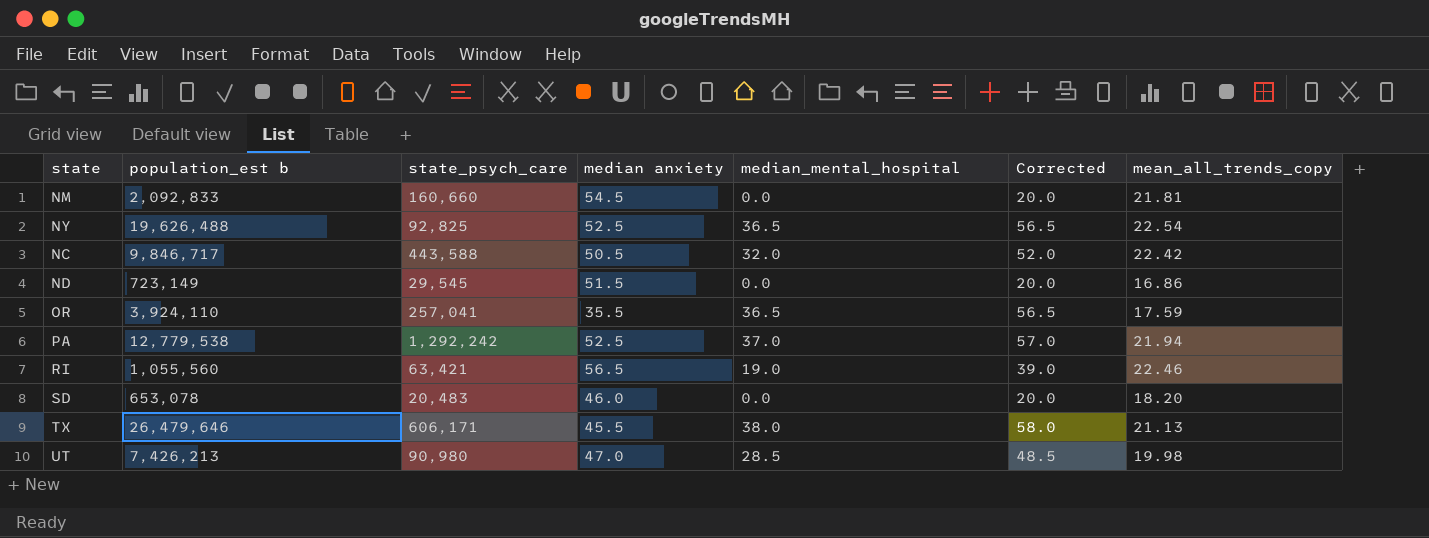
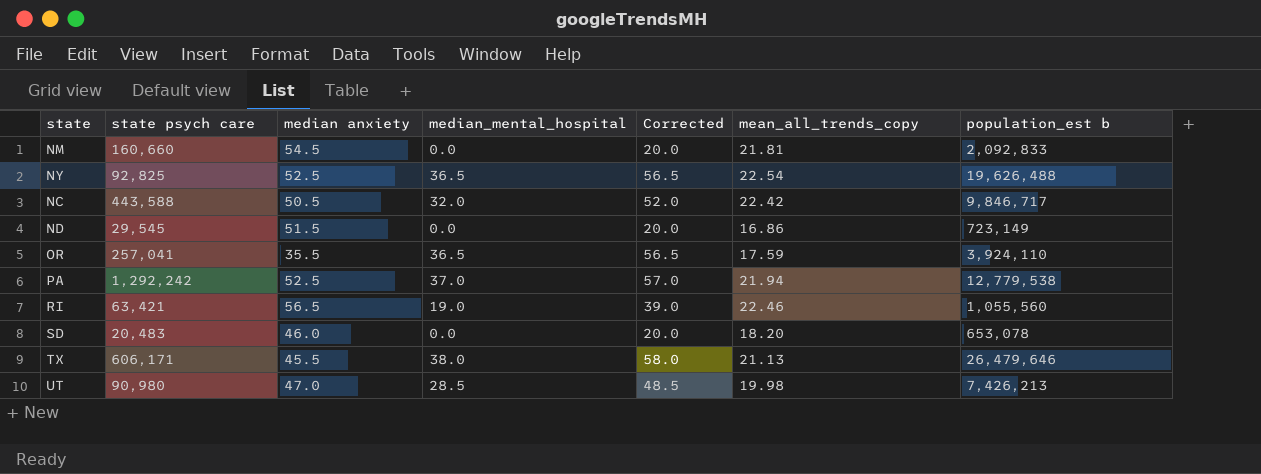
column name: state_psych_care -> state psych care
column population_est b | position: 2 -> 7

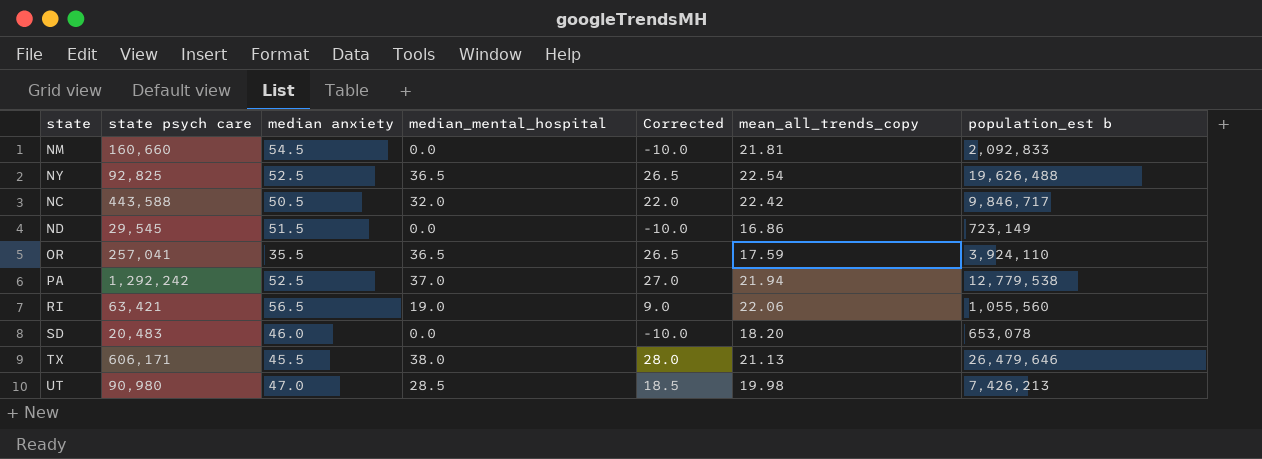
column Corrected | formula: [median_mental_hospital] + 20 -> [median_mental_hospital] - 10
RI | mean_all_trends_copy: 22.46 -> 22.06

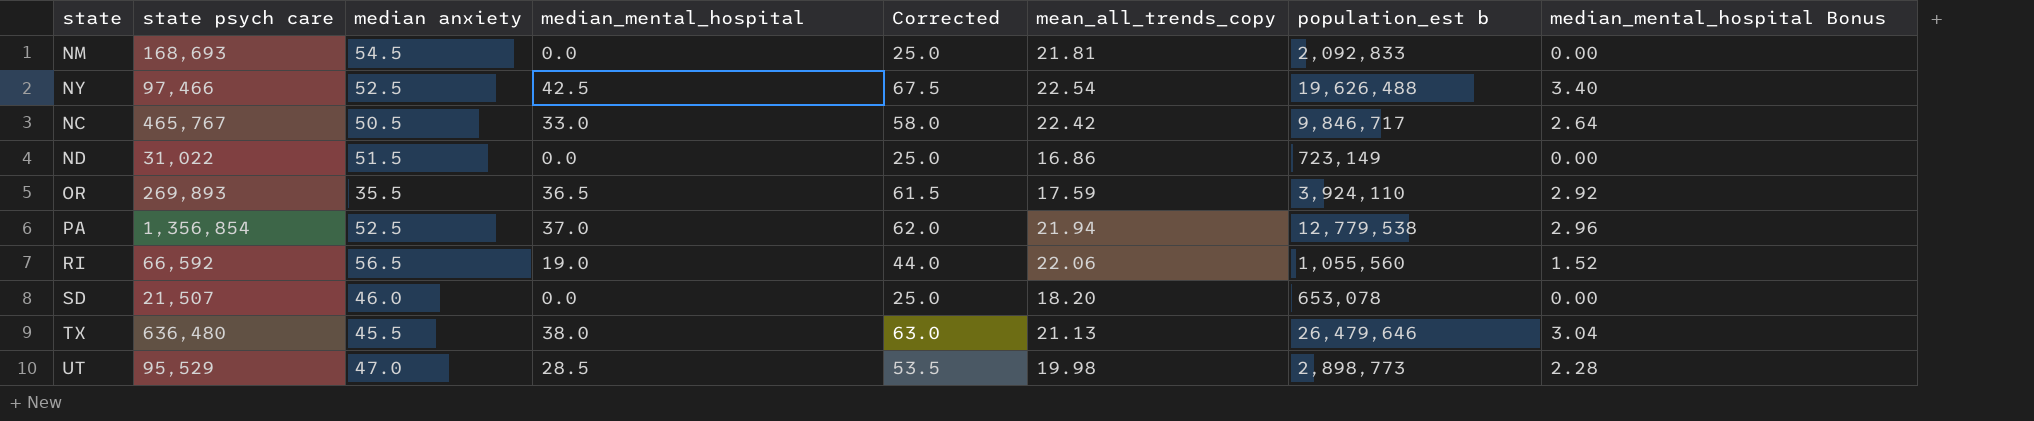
column Corrected | formula: [median_mental_hospital] - 10 -> [median_mental_hospital] + 25
column median_mental_hospital Bonus | formula: none -> [median_mental_hospital] * 0.08
NM | state psych care: 160,660 -> 168,693
NY | state psych care: 92,825 -> 97,466
NY | median_mental_hospital: 36.5 -> 42.5
NC | state psych care: 443,588 -> 465,767
NC | median_mental_hospital: 32.0 -> 33.0
ND | state psych care: 29,545 -> 31,022
OR | state psych care: 257,041 -> 269,893
PA | state psych care: 1,292,242 -> 1,356,854
RI | state psych care: 63,421 -> 66,592
SD | state psych care: 20,483 -> 21,507
TX | state psych care: 606,171 -> 636,480
UT | state psych care: 90,980 -> 95,529
UT | population_est b: 7,426,213 -> 2,898,773

